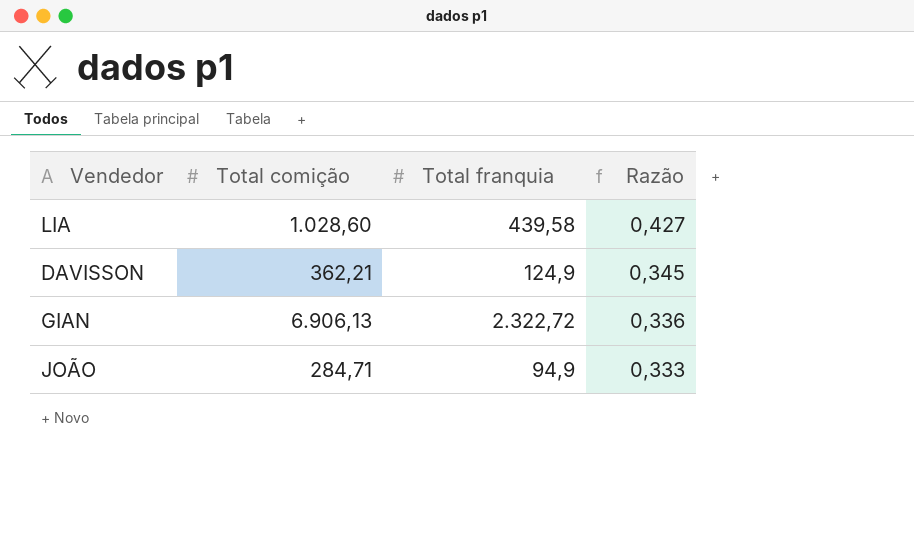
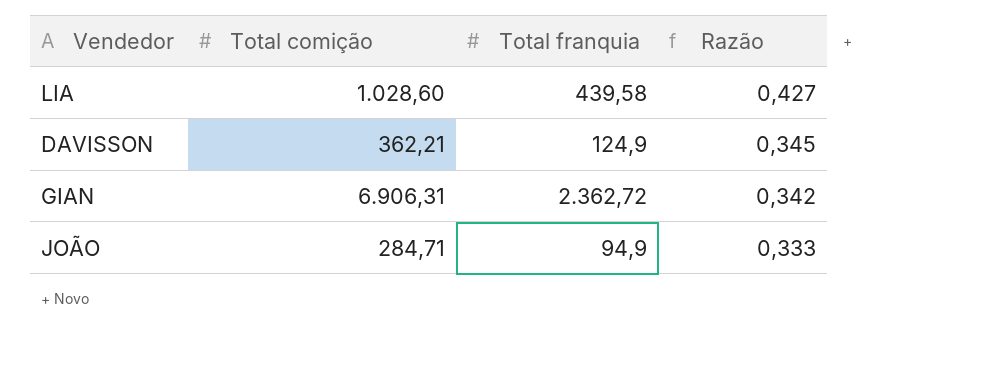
GIAN | Total comição: 6.906,13 -> 6.906,31
GIAN | Total franquia: 2.322,72 -> 2.362,72
GIAN | Razão: 0,336 -> 0,342

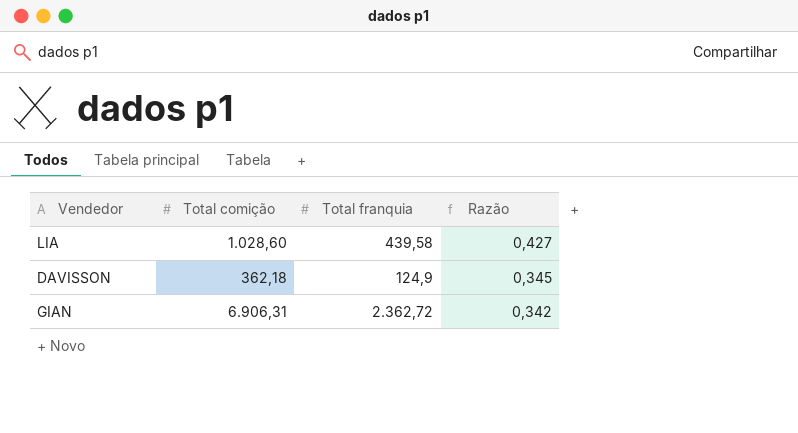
row JOÃO: 284,71 | 94,9 | 0,333 -> none
DAVISSON | Total comição: 362,21 -> 362,18

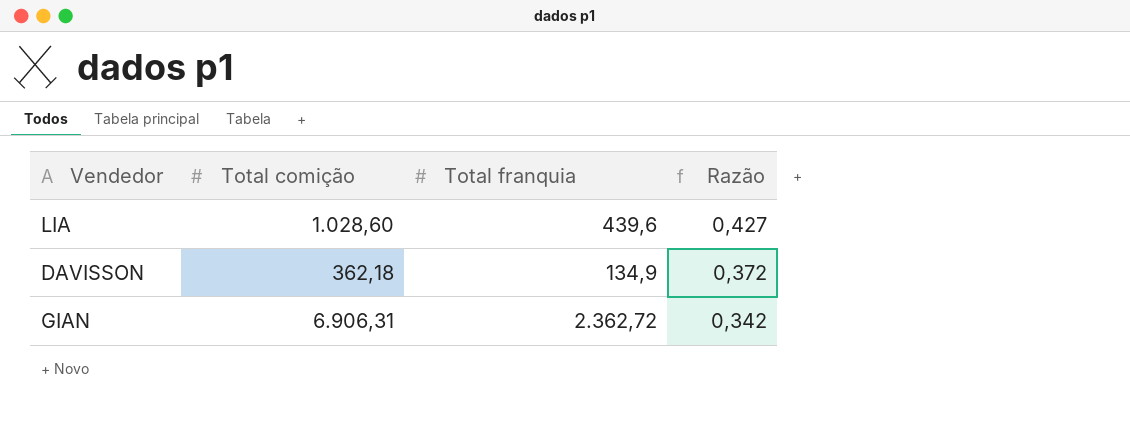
LIA | Total franquia: 439,58 -> 439,6
DAVISSON | Total franquia: 124,9 -> 134,9
DAVISSON | Razão: 0,345 -> 0,372

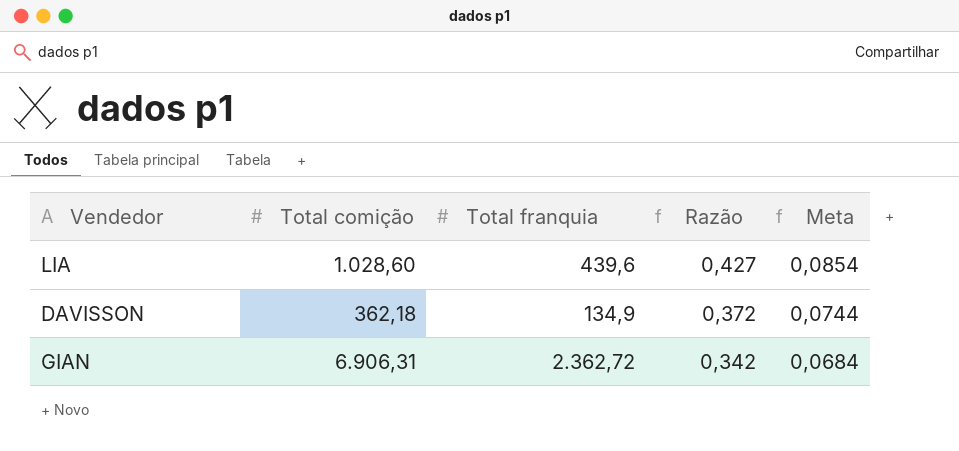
column Meta | formula: none -> [Razão] * 0,2

